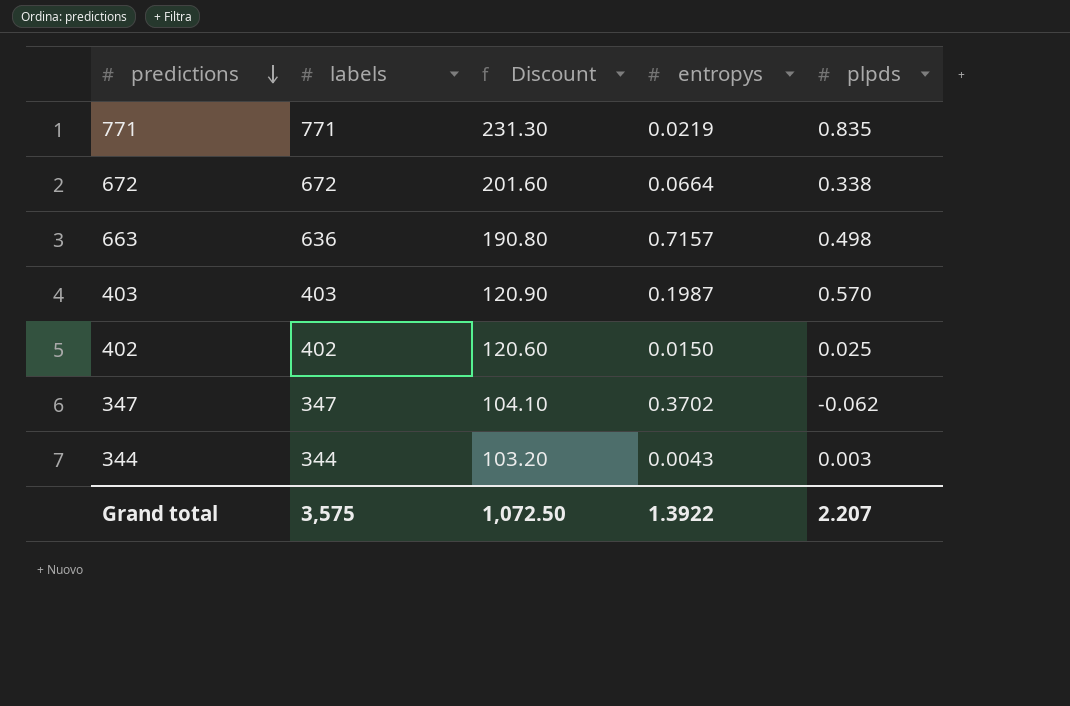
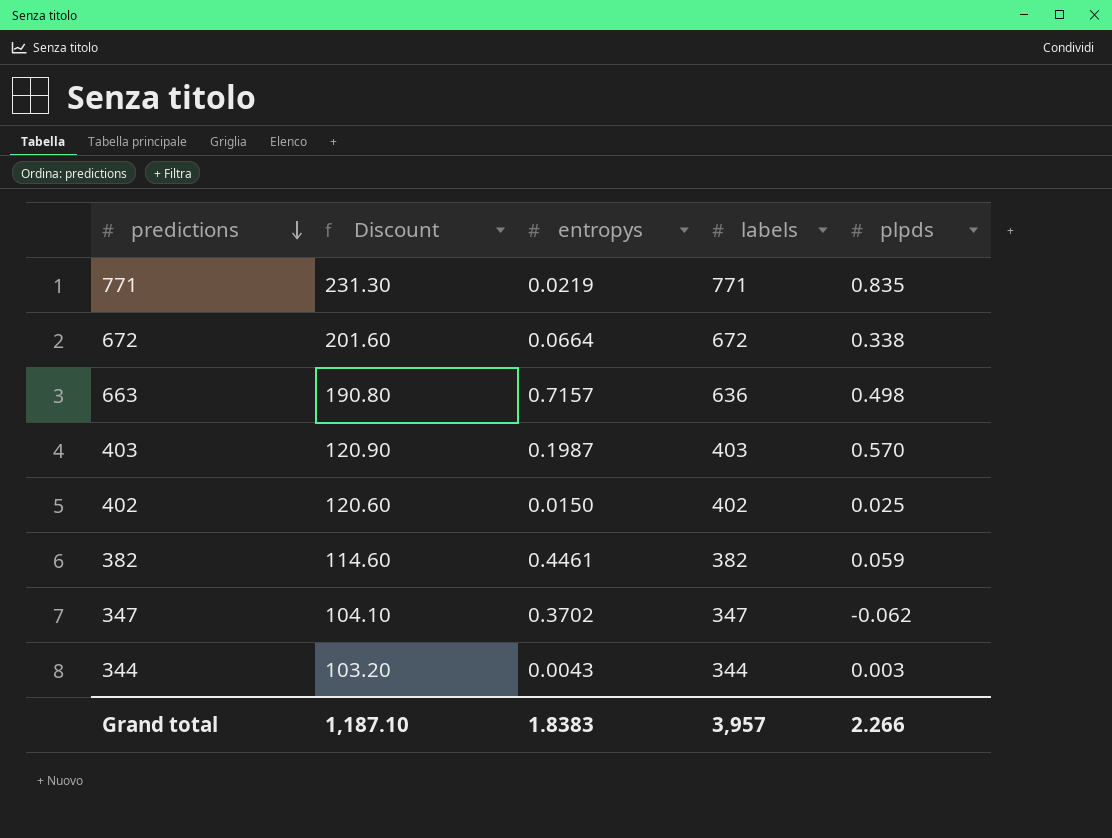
column labels | position: 2 -> 4
row 382: none -> 114.60 | 0.4461 | 382 | 0.059
Grand total | Discount: 1,072.50 -> 1,187.10
Grand total | entropys: 1.3922 -> 1.8383
Grand total | labels: 3,575 -> 3,957
Grand total | plpds: 2.207 -> 2.266

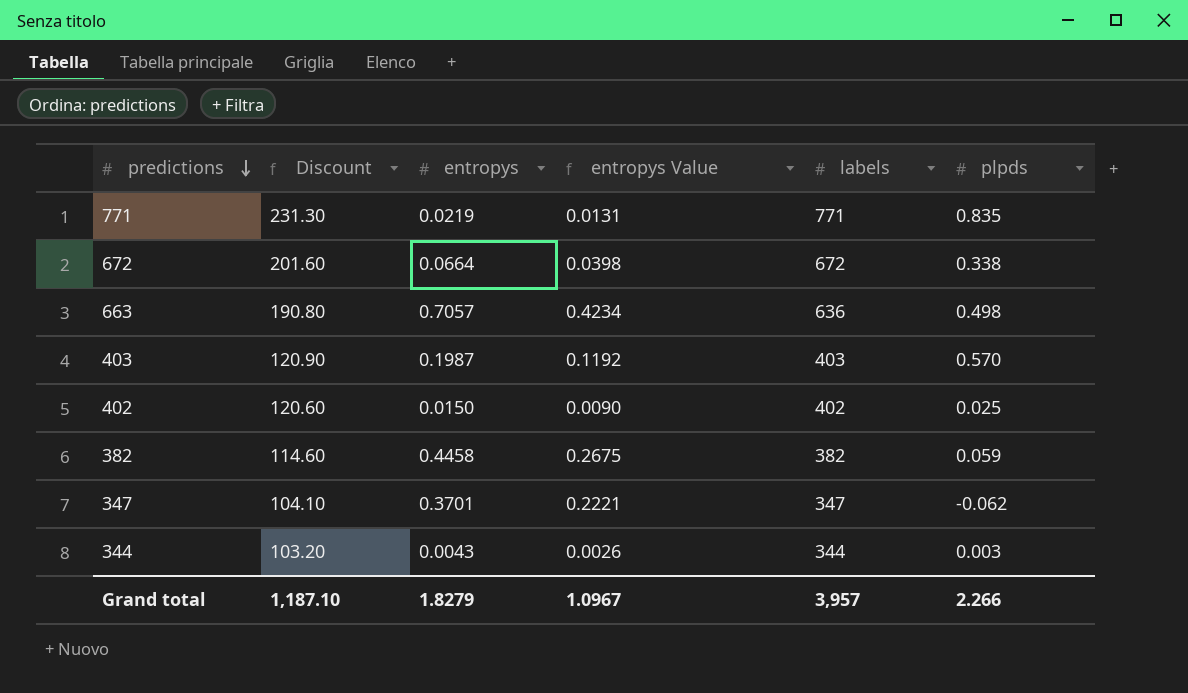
column entropys Value | formula: none -> [entropys] * 0.6
663 | entropys: 0.7157 -> 0.7057
382 | entropys: 0.4461 -> 0.4458
347 | entropys: 0.3702 -> 0.3701
Grand total | entropys: 1.8383 -> 1.8279

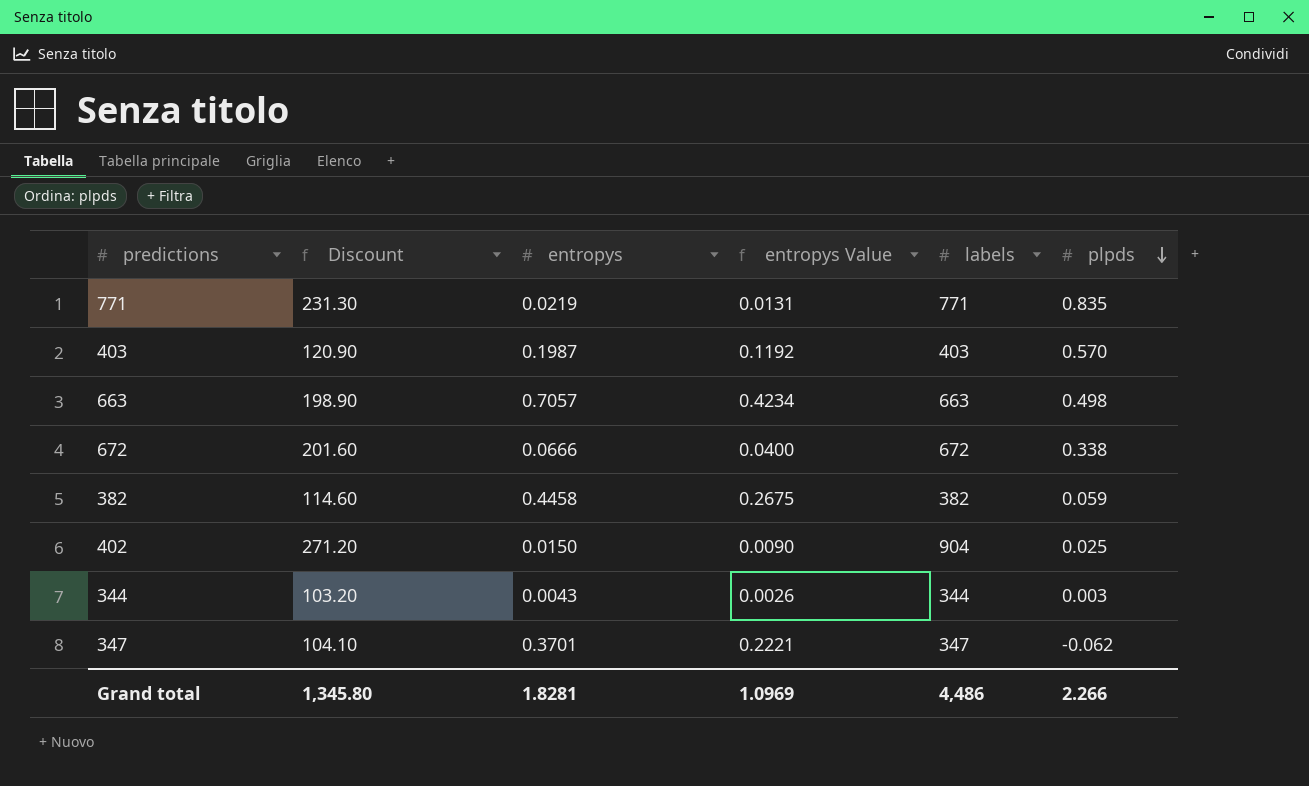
row order: predictions descending -> plpds descending
663 | Discount: 190.80 -> 198.90
663 | labels: 636 -> 663
672 | entropys: 0.0664 -> 0.0666
672 | entropys Value: 0.0398 -> 0.0400
402 | Discount: 120.60 -> 271.20
402 | labels: 402 -> 904
Grand total | Discount: 1,187.10 -> 1,345.80
Grand total | entropys: 1.8279 -> 1.8281
Grand total | entropys Value: 1.0967 -> 1.0969
Grand total | labels: 3,957 -> 4,486

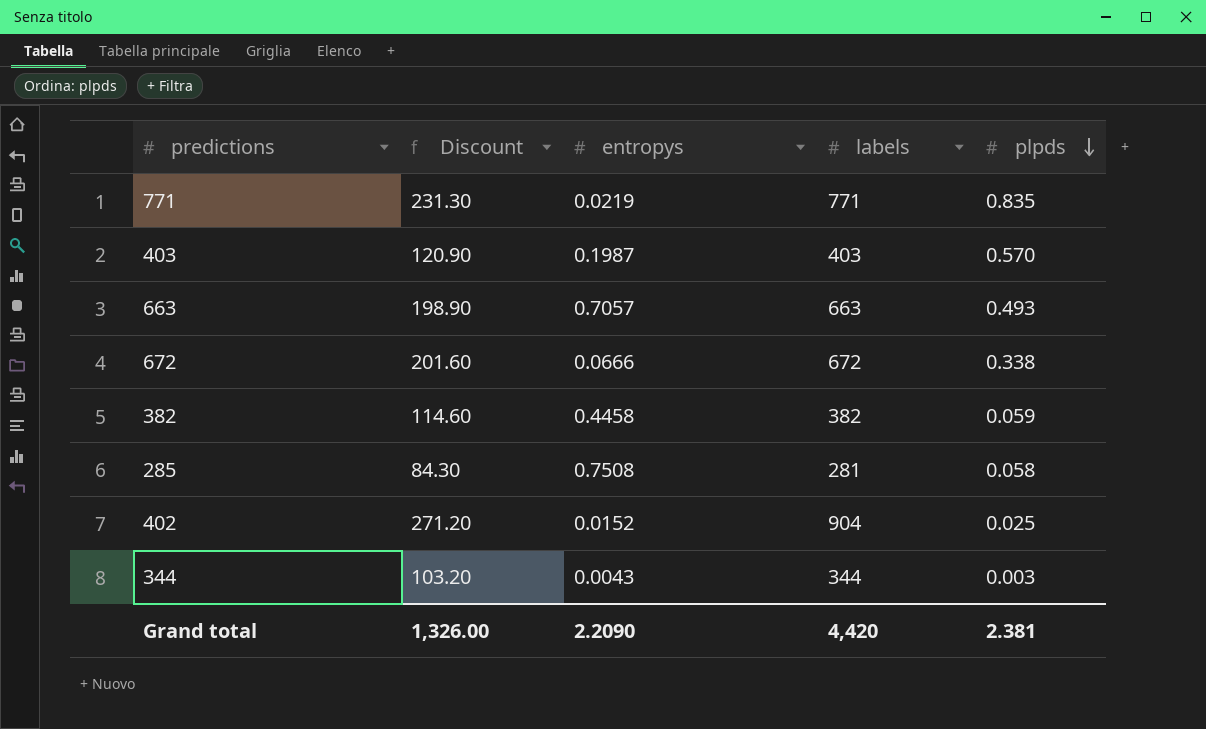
column entropys Value | formula: [entropys] * 0.6 -> none
row 347: 104.10 | 0.3701 | 0.2221 | 347 | -0.062 -> none
663 | plpds: 0.498 -> 0.493
row 285: none -> 84.30 | 0.7508 | 281 | 0.058
402 | entropys: 0.0150 -> 0.0152
Grand total | Discount: 1,345.80 -> 1,326.00
Grand total | entropys: 1.8281 -> 2.2090
Grand total | labels: 4,486 -> 4,420
Grand total | plpds: 2.266 -> 2.381

